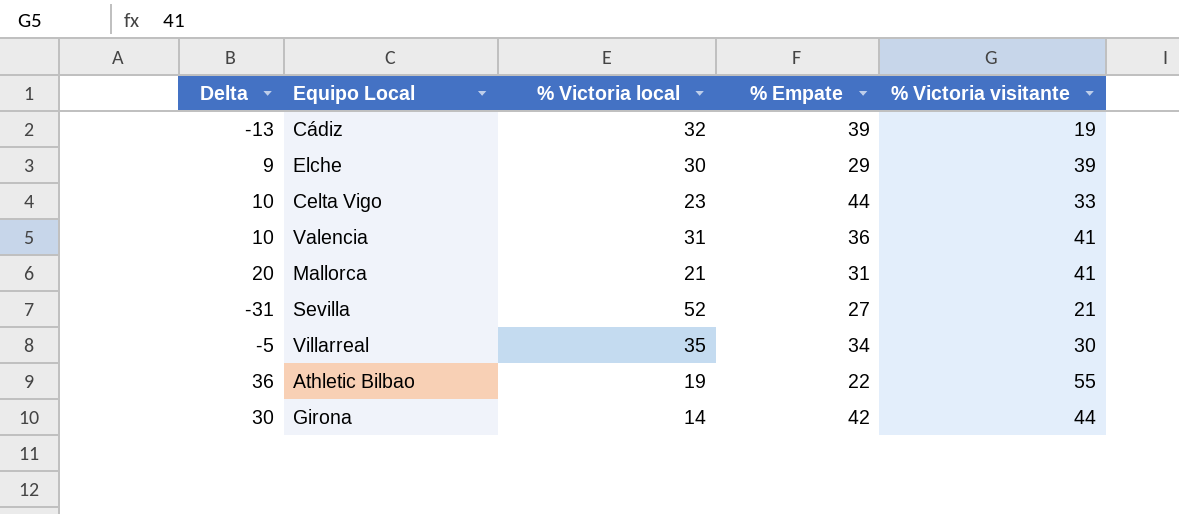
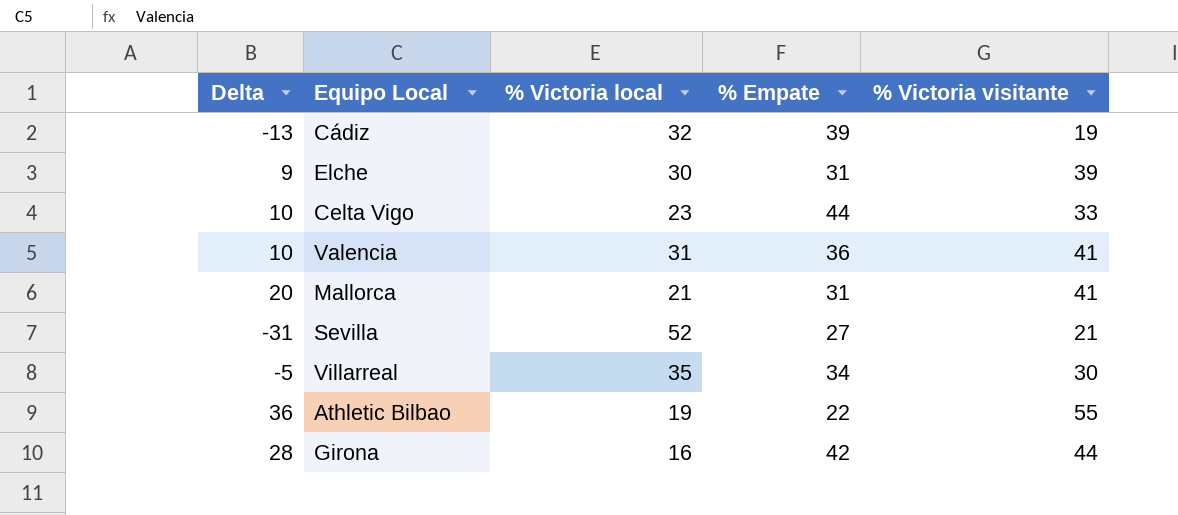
Elche | % Empate: 29 -> 31
Girona | Delta: 30 -> 28
Girona | % Victoria local: 14 -> 16

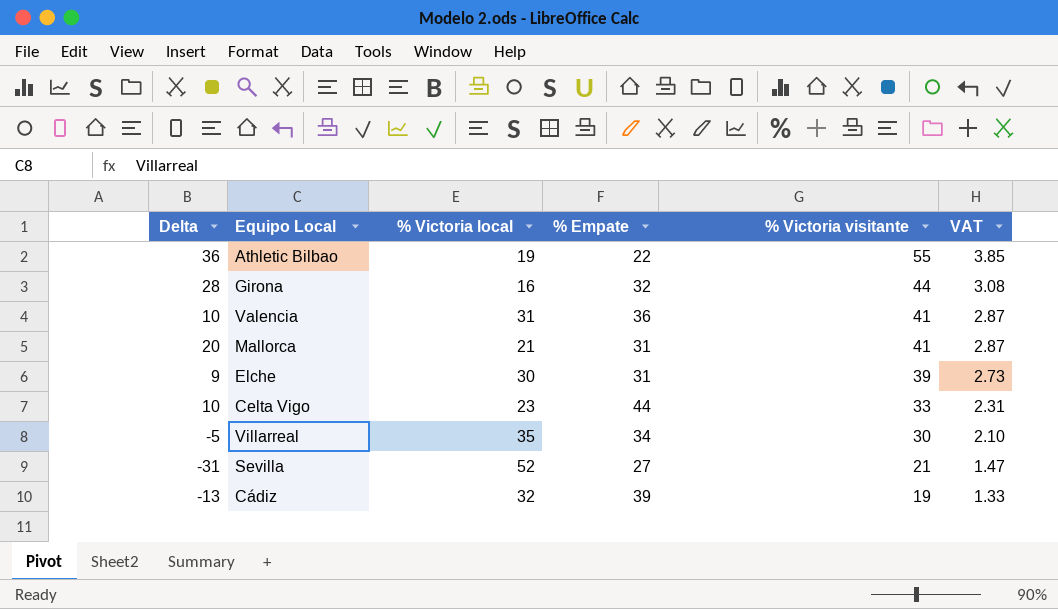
row order: none -> % Victoria visitante descending
column VAT | formula: none -> [% Victoria visitante] * 0.07
Girona | % Empate: 42 -> 32

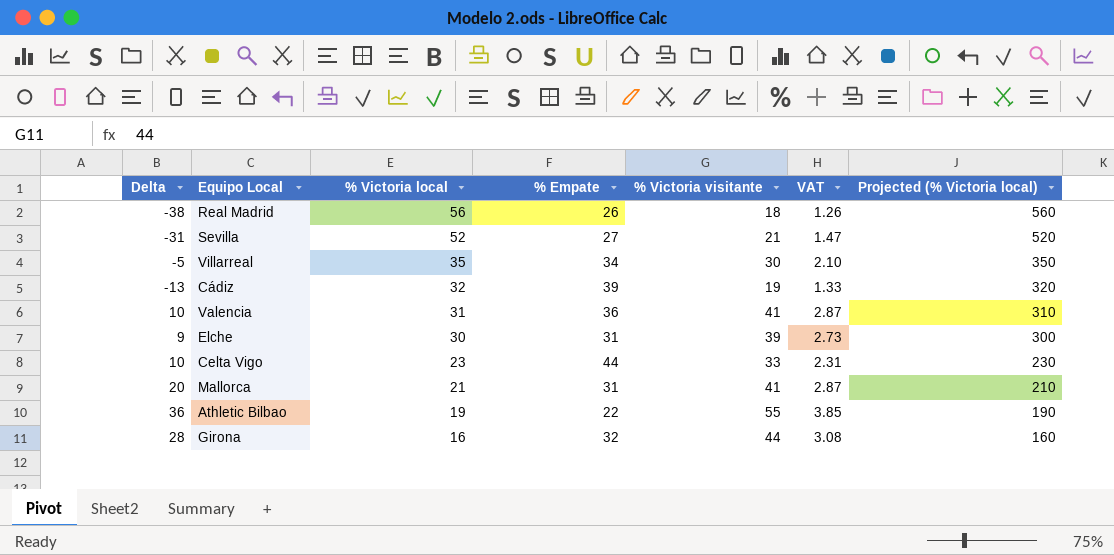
row order: % Victoria visitante descending -> % Victoria local descending
column Projected (% Victoria local) | formula: none -> [% Victoria local] * 10
row Real Madrid: none -> -38 | 56 | 26 | 18 | 1.26 | 560

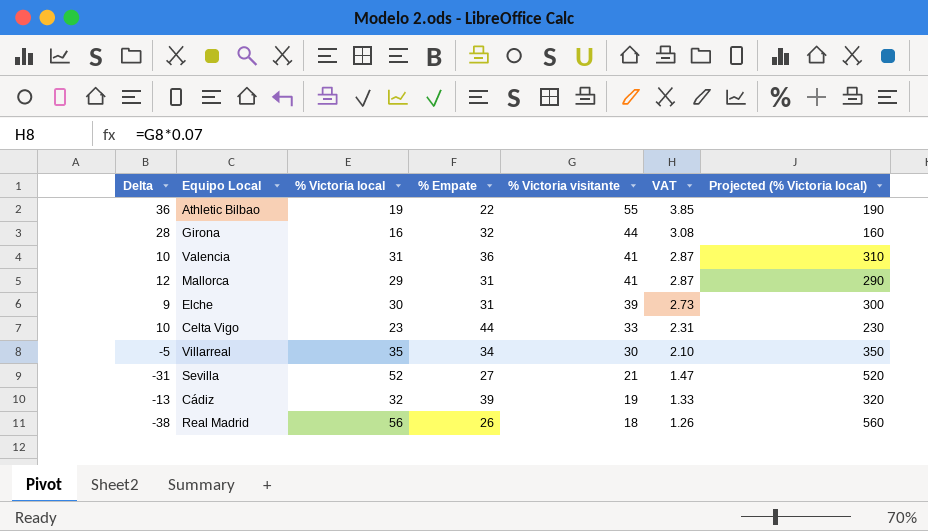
row order: % Victoria local descending -> % Victoria visitante descending
Mallorca | Delta: 20 -> 12
Mallorca | % Victoria local: 21 -> 29
Mallorca | Projected (% Victoria local): 210 -> 290

